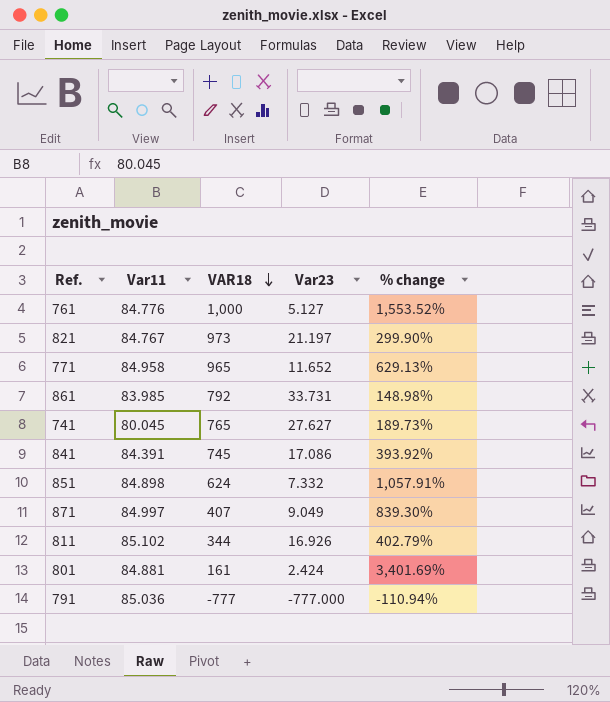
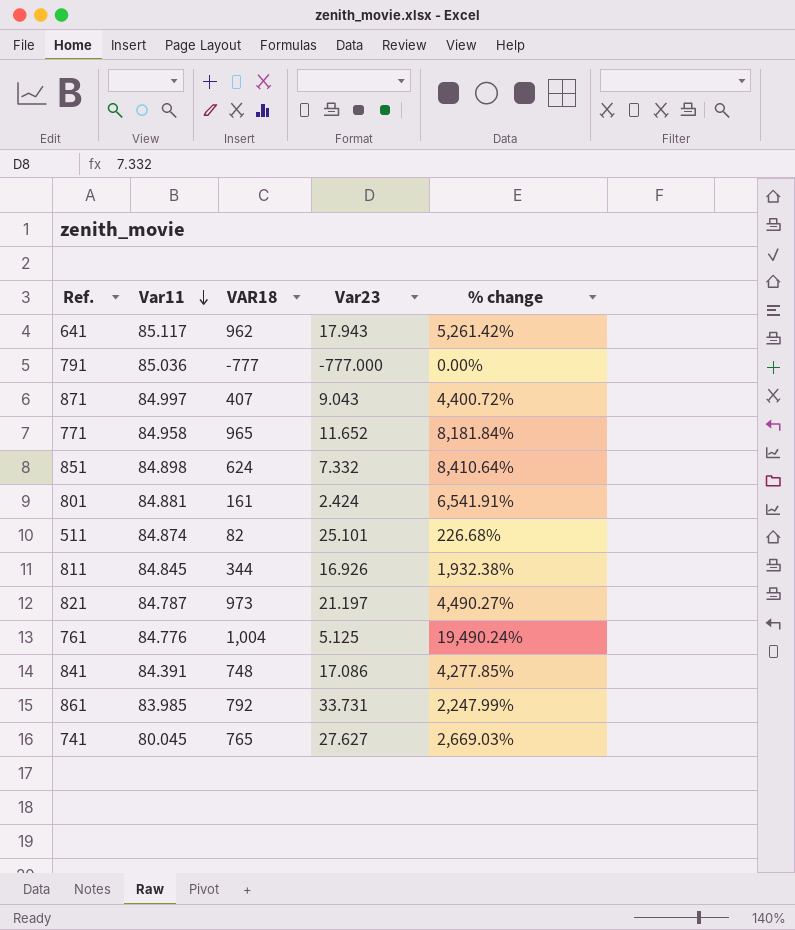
row order: VAR18 descending -> Var11 descending
column % change | formula: ([Var11] - [Var23]) / [Var23] -> ([VAR18] - [Var23]) / [Var23]
row 641: none -> 85.117 | 962 | 17.943 | 5,261.42%
871 | Var23: 9.049 -> 9.043
row 511: none -> 84.874 | 82 | 25.101 | 226.68%
811 | Var11: 85.102 -> 84.845
821 | Var11: 84.767 -> 84.787
761 | VAR18: 1,000 -> 1,004
761 | Var23: 5.127 -> 5.125
841 | VAR18: 745 -> 748

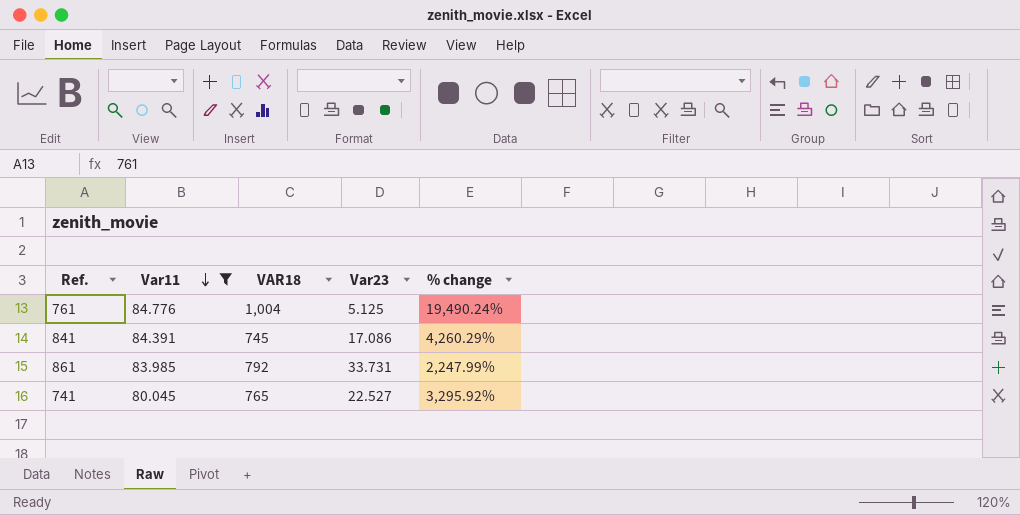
filter: none -> Var11 <= 84.776
841 | VAR18: 748 -> 745
841 | % change: 4,277.85% -> 4,260.29%
741 | Var23: 27.627 -> 22.527
741 | % change: 2,669.03% -> 3,295.92%

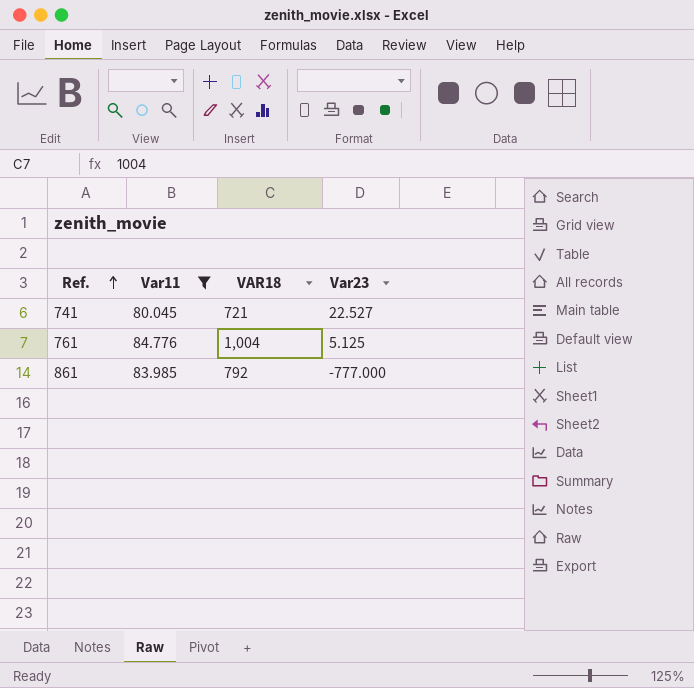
row order: Var11 descending -> Ref. ascending
column % change | formula: ([VAR18] - [Var23]) / [Var23] -> none
row 841: 84.391 | 745 | 17.086 | 4,260.29% -> none
741 | VAR18: 765 -> 721
861 | Var23: 33.731 -> -777.000

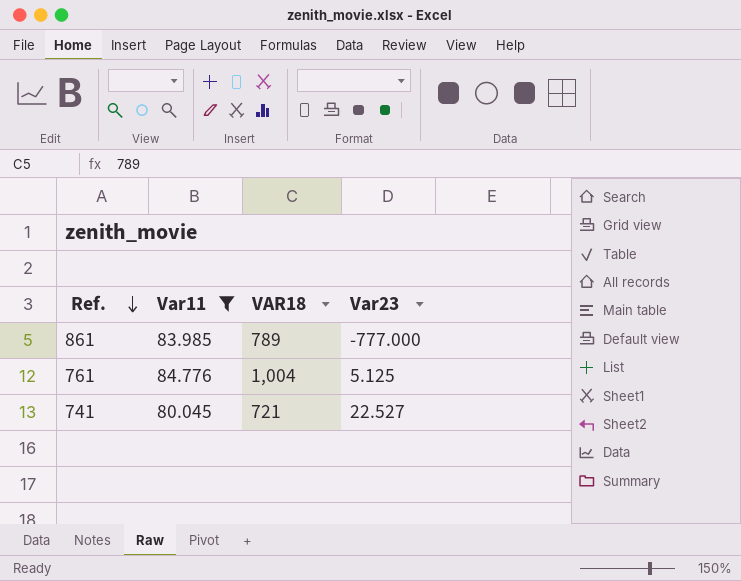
row order: Ref. ascending -> Ref. descending
861 | VAR18: 792 -> 789

